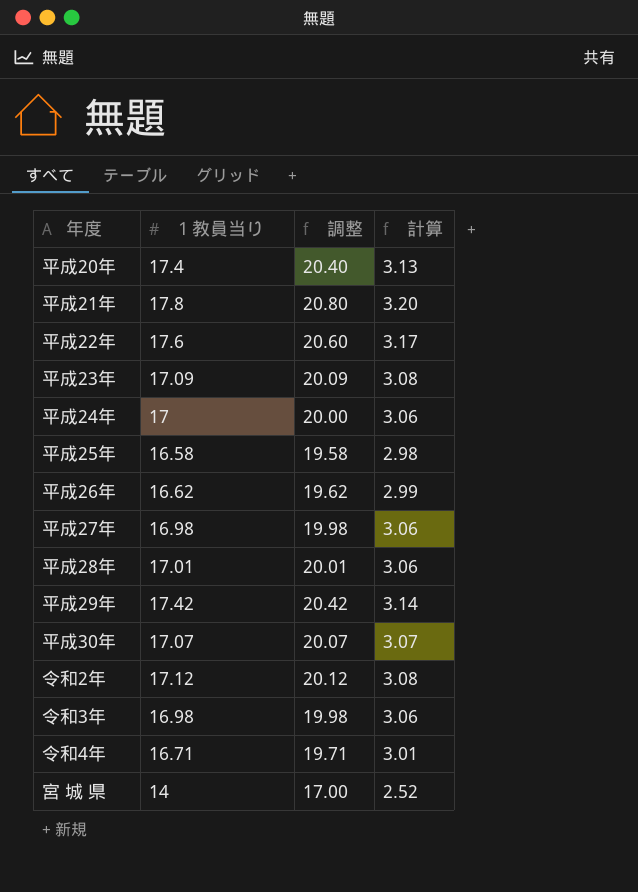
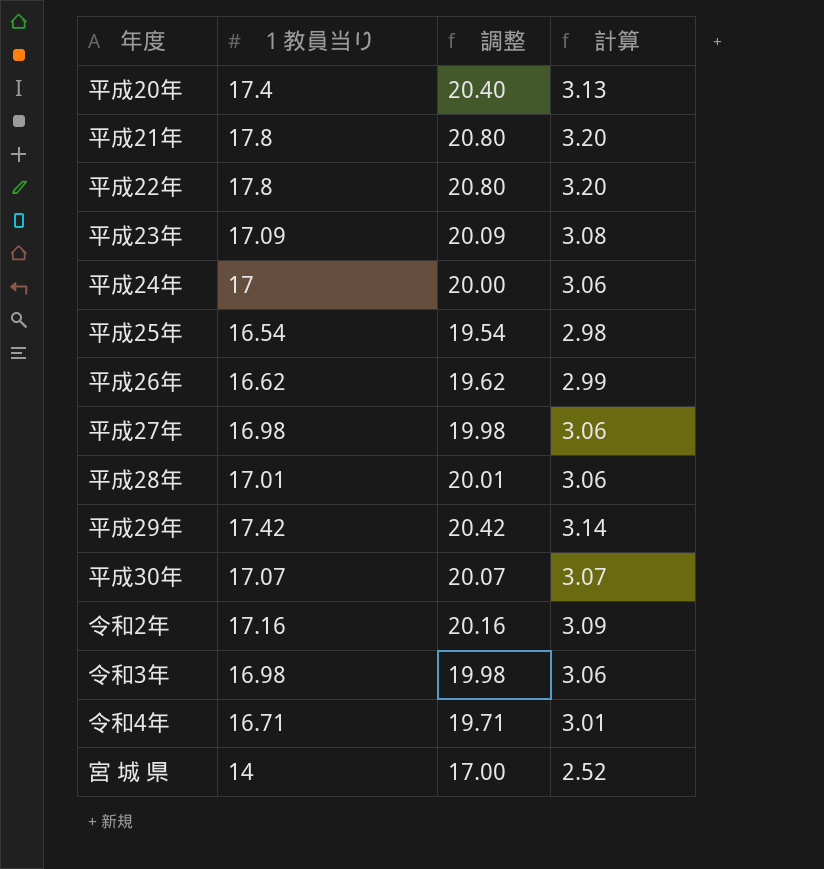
平成22年 | １教員当り: 17.6 -> 17.8
平成22年 | 調整: 20.60 -> 20.80
平成22年 | 計算: 3.17 -> 3.20
平成25年 | １教員当り: 16.58 -> 16.54
平成25年 | 調整: 19.58 -> 19.54
令和2年 | １教員当り: 17.12 -> 17.16
令和2年 | 調整: 20.12 -> 20.16
令和2年 | 計算: 3.08 -> 3.09

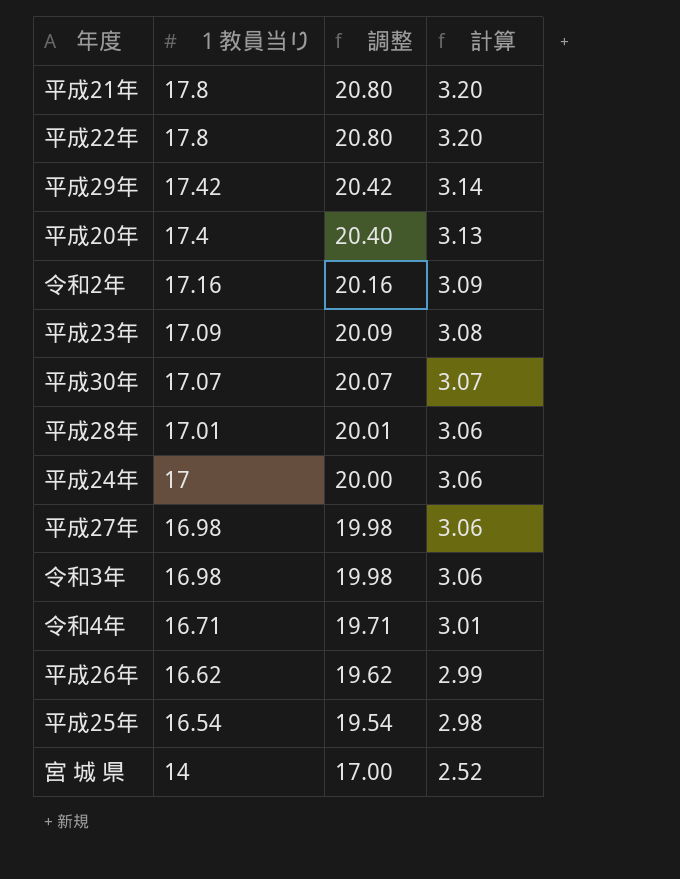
row order: none -> １教員当り descending

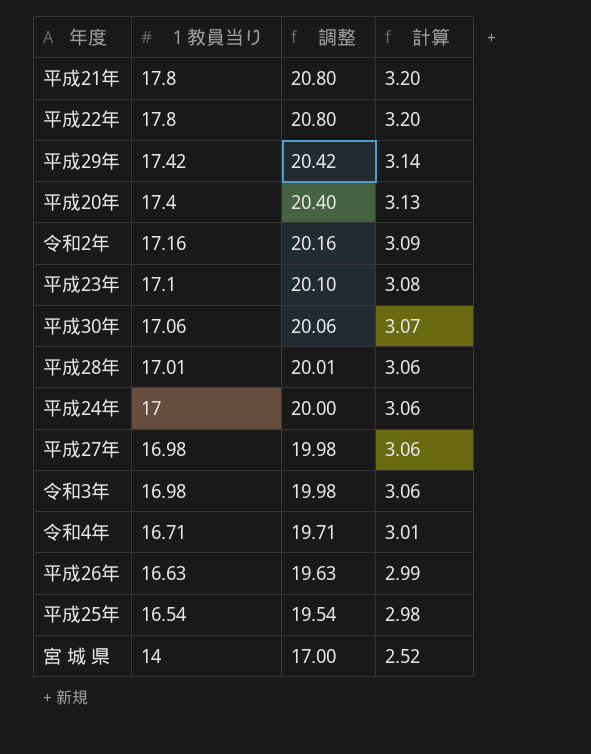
平成23年 | １教員当り: 17.09 -> 17.1
平成23年 | 調整: 20.09 -> 20.10
平成30年 | １教員当り: 17.07 -> 17.06
平成30年 | 調整: 20.07 -> 20.06
平成26年 | １教員当り: 16.62 -> 16.63
平成26年 | 調整: 19.62 -> 19.63

